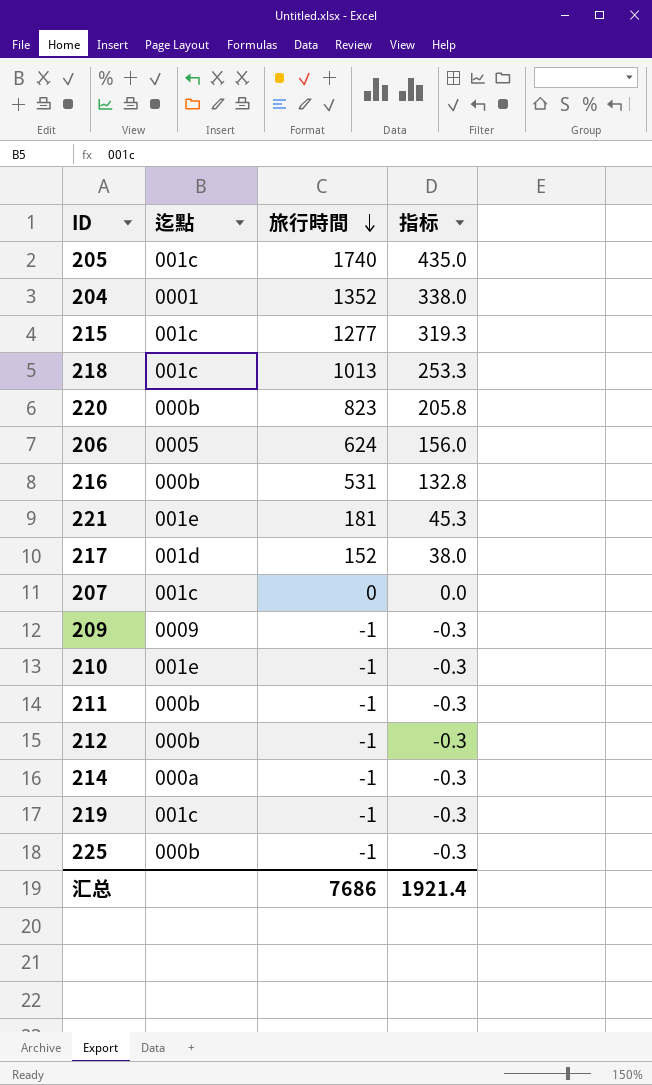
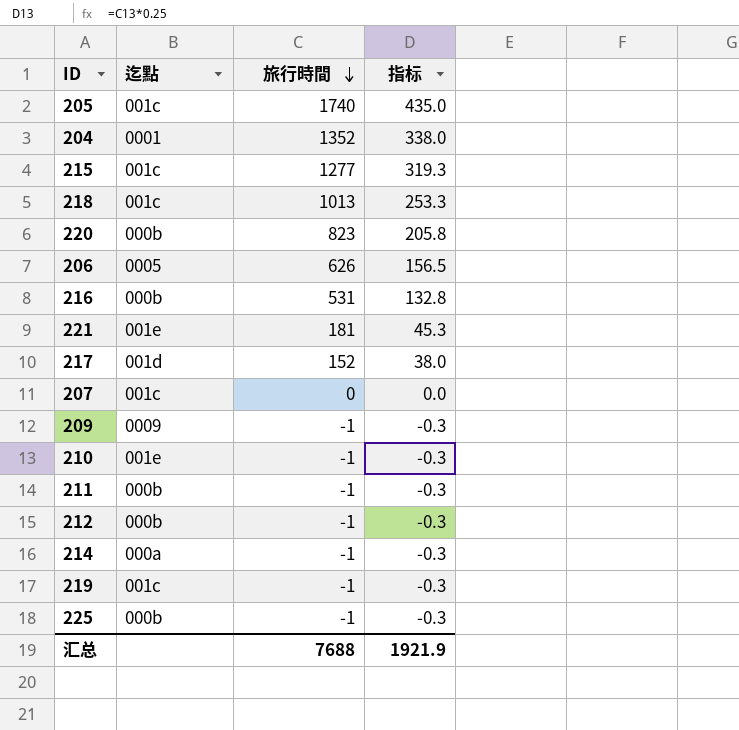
206 | 旅行時間: 624 -> 626
206 | 指标: 156.0 -> 156.5
汇总 | 旅行時間: 7686 -> 7688
汇总 | 指标: 1921.4 -> 1921.9

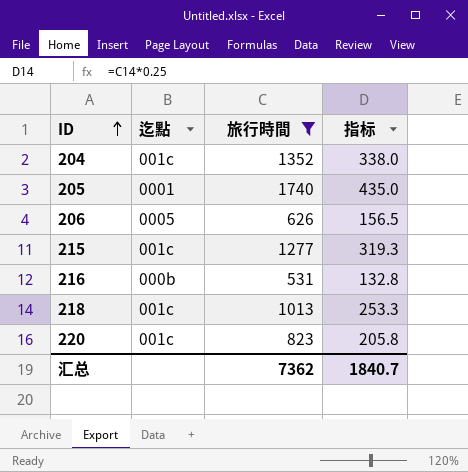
filter: none -> 旅行時間 >= 531
row order: 旅行時間 descending -> ID ascending
204 | 迄點: 0001 -> 001c
205 | 迄點: 001c -> 0001
220 | 迄點: 000b -> 001c
汇总 | 旅行時間: 7688 -> 7362
汇总 | 指标: 1921.9 -> 1840.7

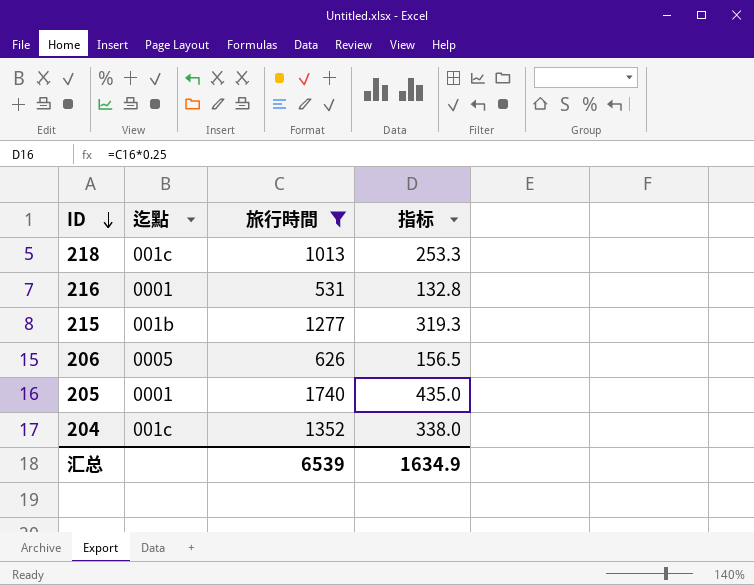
row order: ID ascending -> ID descending
row 220: 001c | 823 | 205.8 -> none
216 | 迄點: 000b -> 0001
215 | 迄點: 001c -> 001b
汇总 | 旅行時間: 7362 -> 6539
汇总 | 指标: 1840.7 -> 1634.9

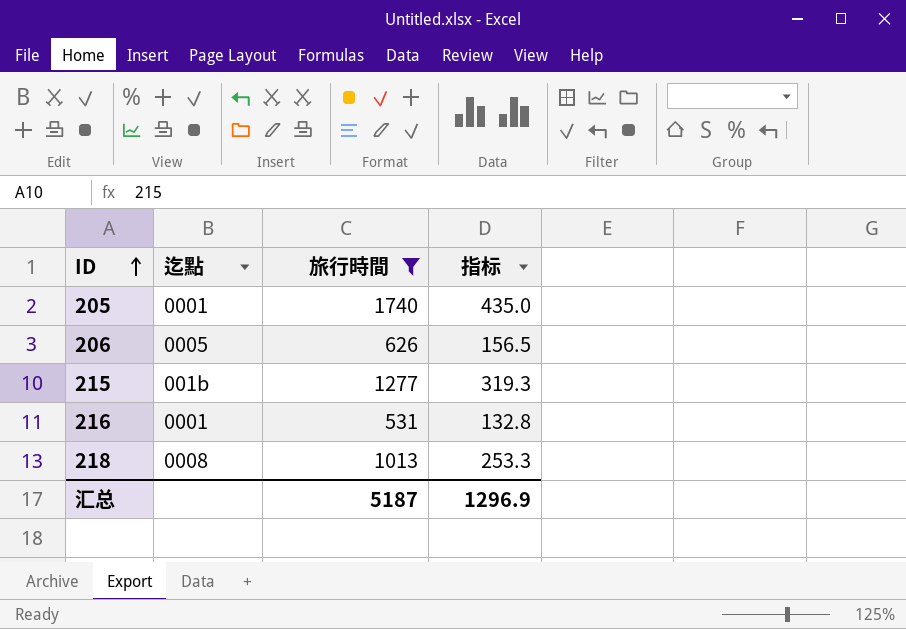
row order: ID descending -> ID ascending
row 204: 001c | 1352 | 338.0 -> none
218 | 迄點: 001c -> 0008
汇总 | 旅行時間: 6539 -> 5187
汇总 | 指标: 1634.9 -> 1296.9

